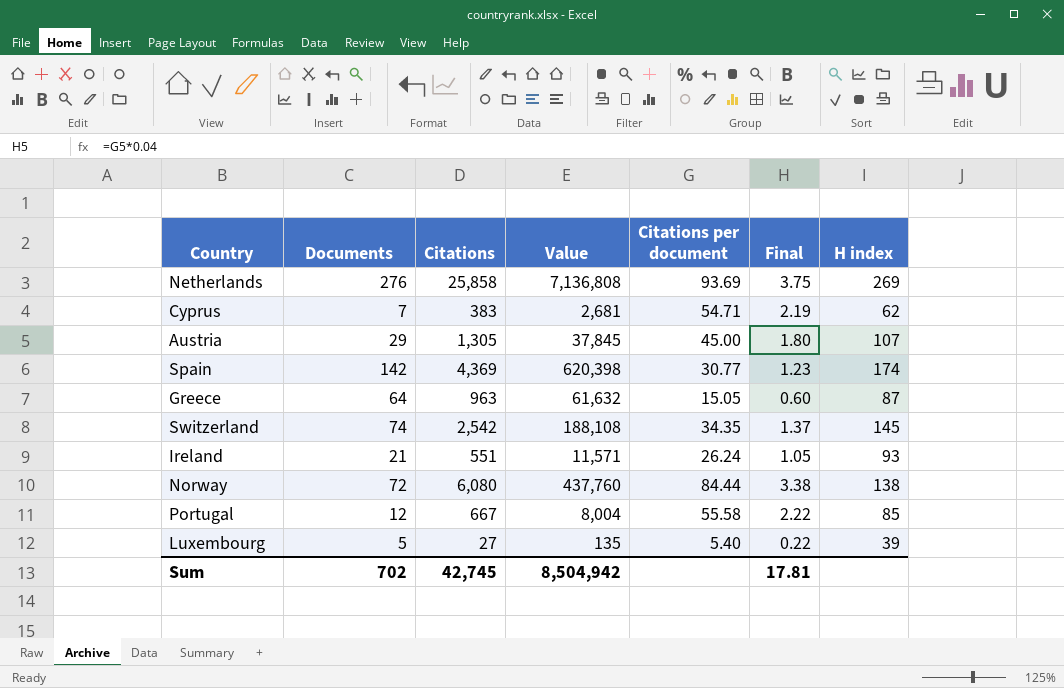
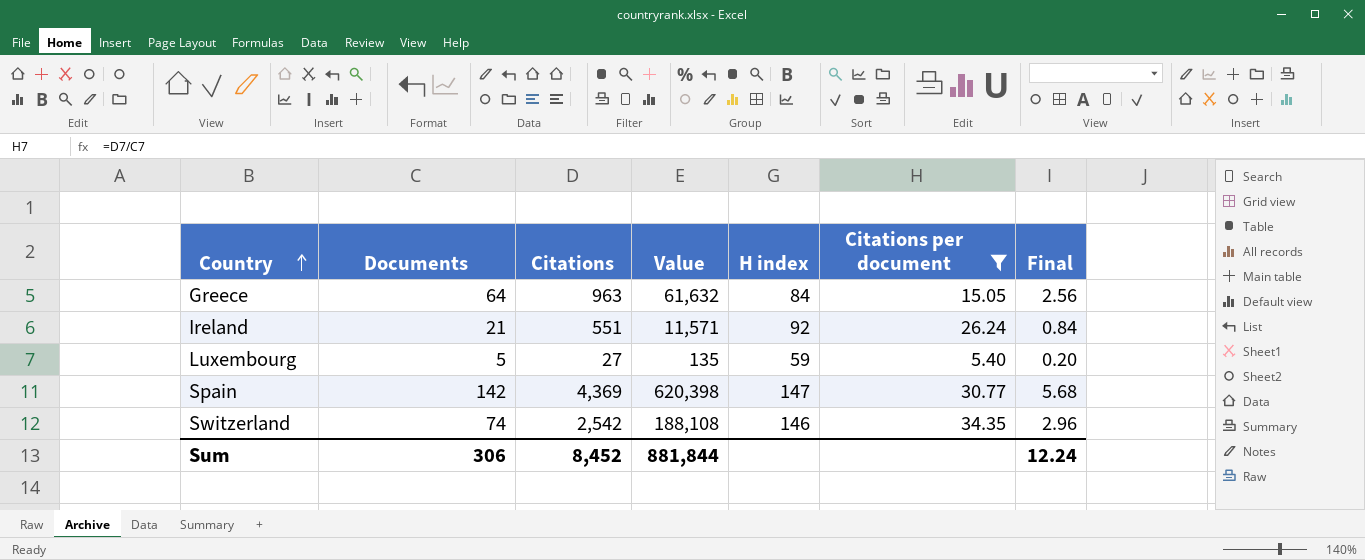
filter: none -> Citations per document <= 34.35
row order: none -> Country ascending
column H index | position: 7 -> 5
column Final | formula: [Citations per document] * 0.04 -> [Documents] * 0.04
Greece | H index: 87 -> 84
Ireland | H index: 93 -> 92
Luxembourg | H index: 39 -> 59
Spain | H index: 174 -> 147
Switzerland | H index: 145 -> 146
Sum | Documents: 702 -> 306
Sum | Citations: 42,745 -> 8,452
Sum | Value: 8,504,942 -> 881,844
Sum | Final: 17.81 -> 12.24

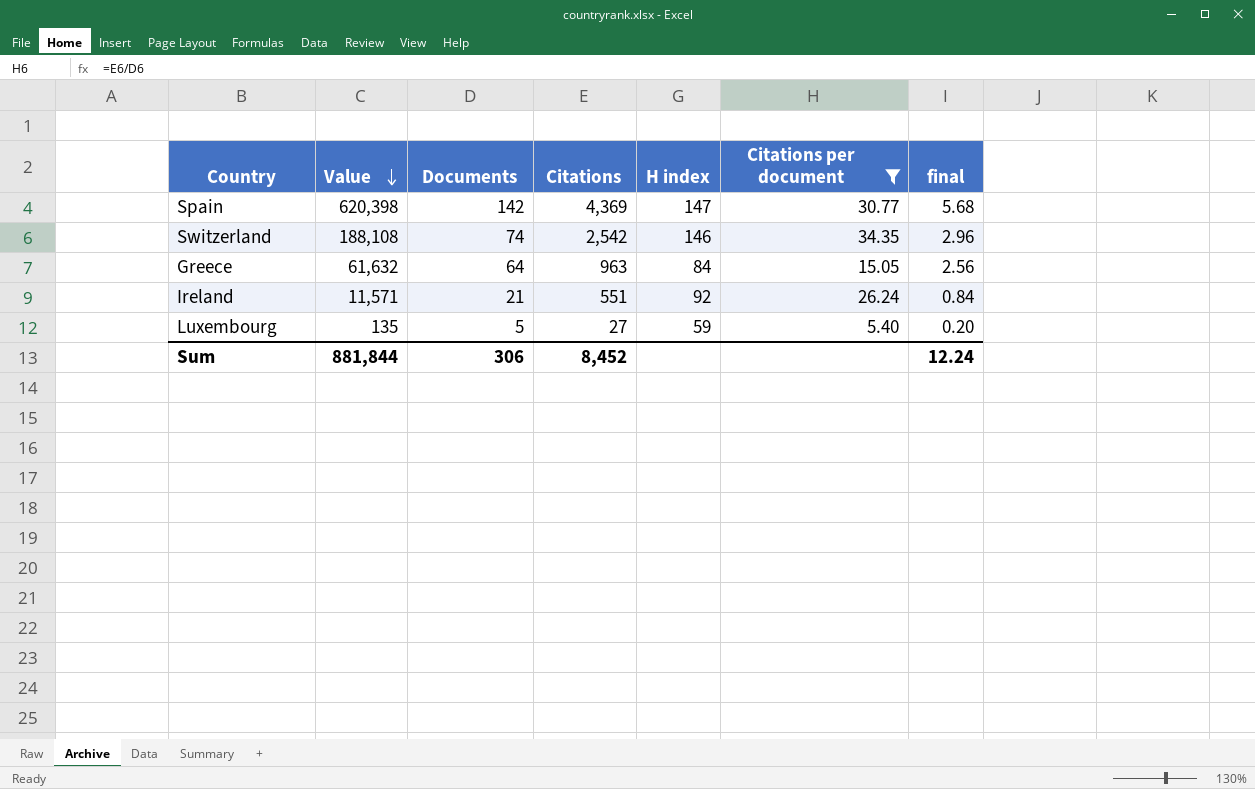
row order: Country ascending -> Value descending
column Value | position: 4 -> 2
column name: Final -> final

